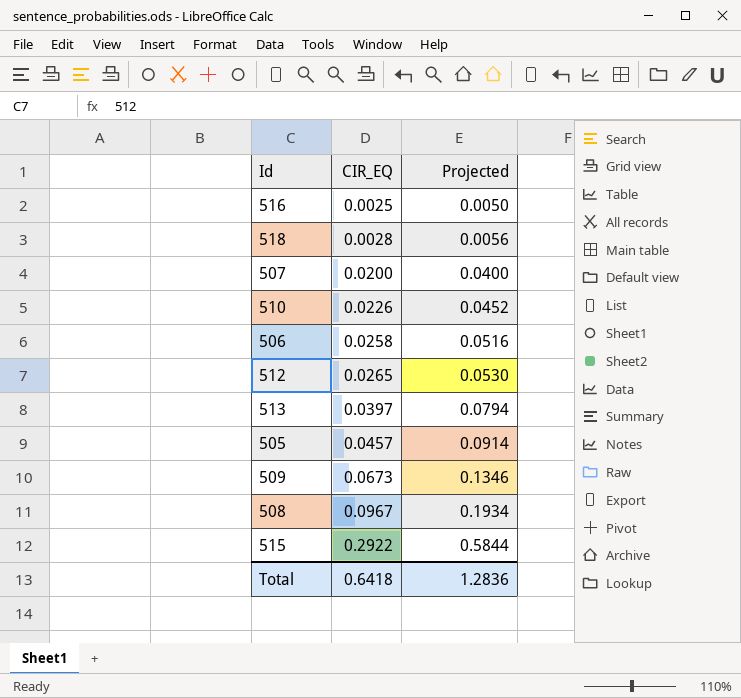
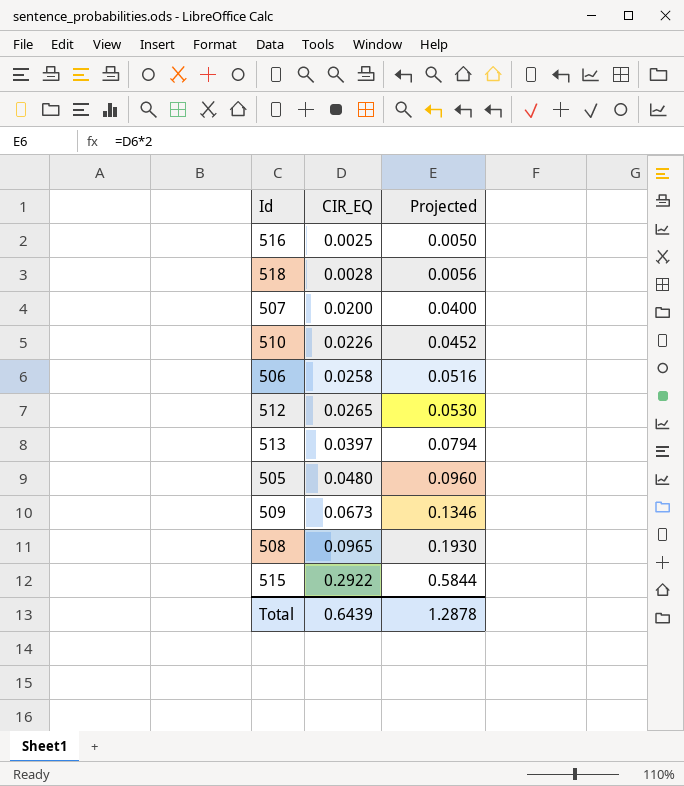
505 | CIR_EQ: 0.0457 -> 0.0480
505 | Projected: 0.0914 -> 0.0960
508 | CIR_EQ: 0.0967 -> 0.0965
508 | Projected: 0.1934 -> 0.1930
Total | CIR_EQ: 0.6418 -> 0.6439
Total | Projected: 1.2836 -> 1.2878

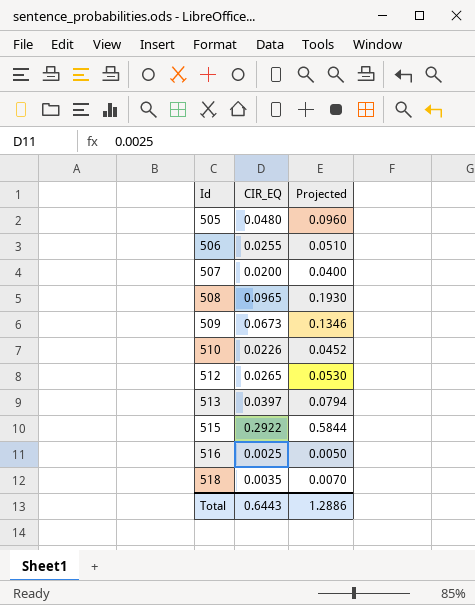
row order: CIR_EQ ascending -> Id ascending
506 | CIR_EQ: 0.0258 -> 0.0255
506 | Projected: 0.0516 -> 0.0510
518 | CIR_EQ: 0.0028 -> 0.0035
518 | Projected: 0.0056 -> 0.0070
Total | CIR_EQ: 0.6439 -> 0.6443
Total | Projected: 1.2878 -> 1.2886

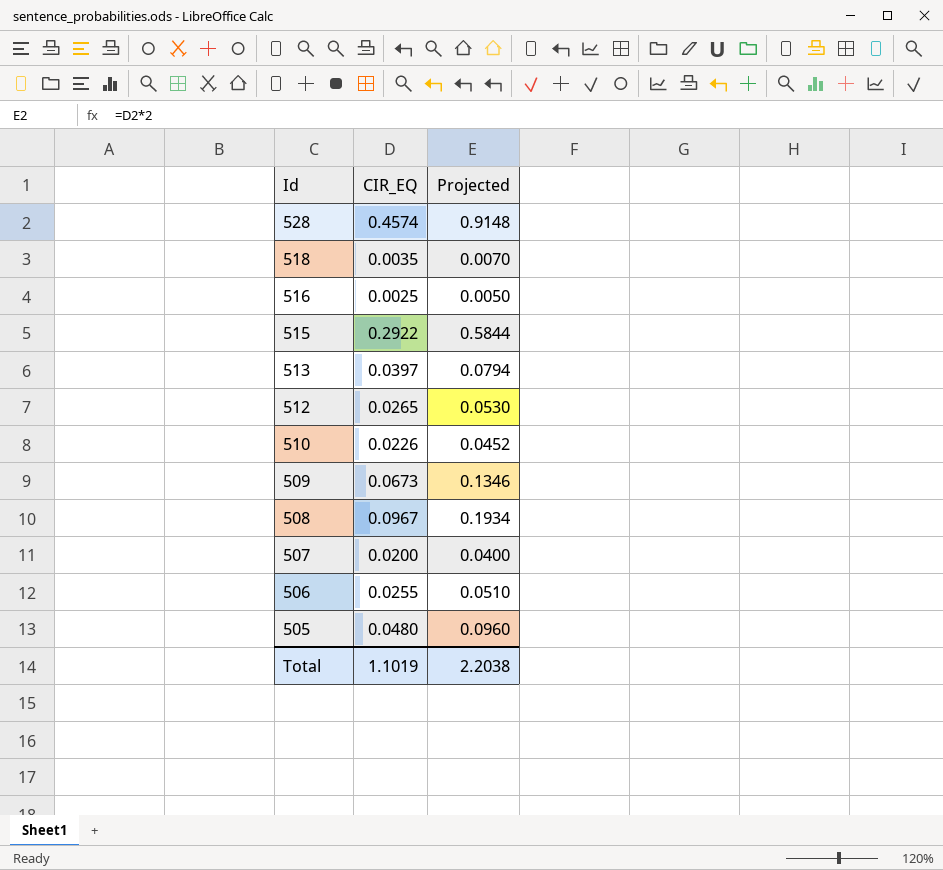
row order: Id ascending -> Id descending
row 528: none -> 0.4574 | 0.9148
508 | CIR_EQ: 0.0965 -> 0.0967
508 | Projected: 0.1930 -> 0.1934
Total | CIR_EQ: 0.6443 -> 1.1019
Total | Projected: 1.2886 -> 2.2038

